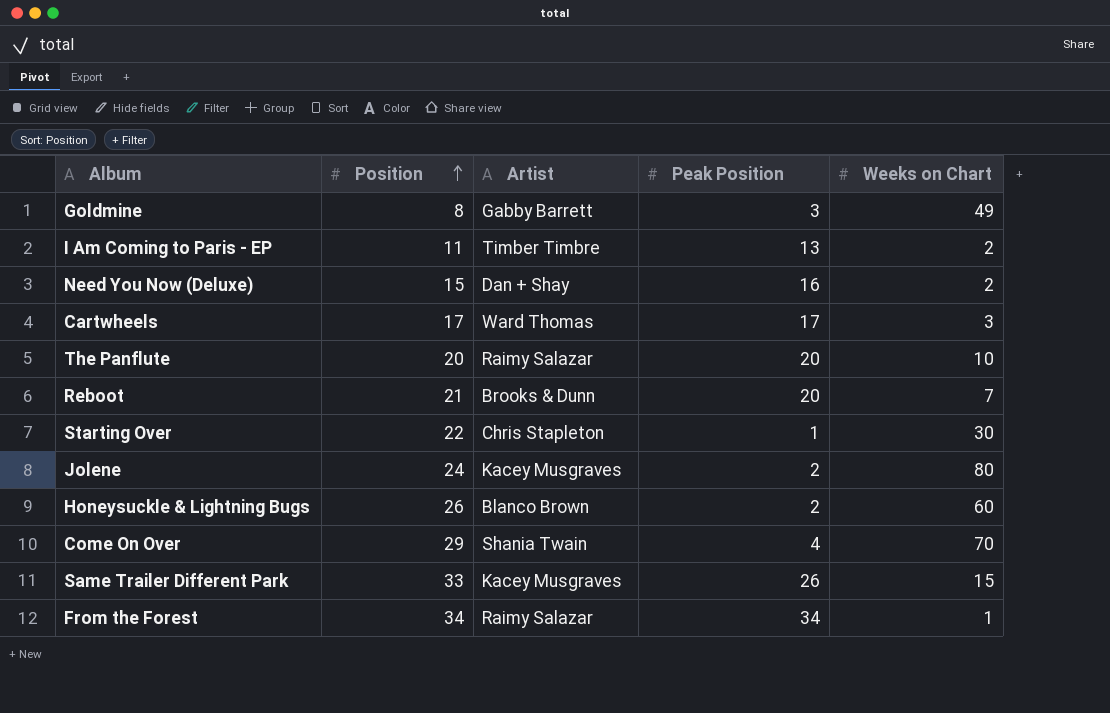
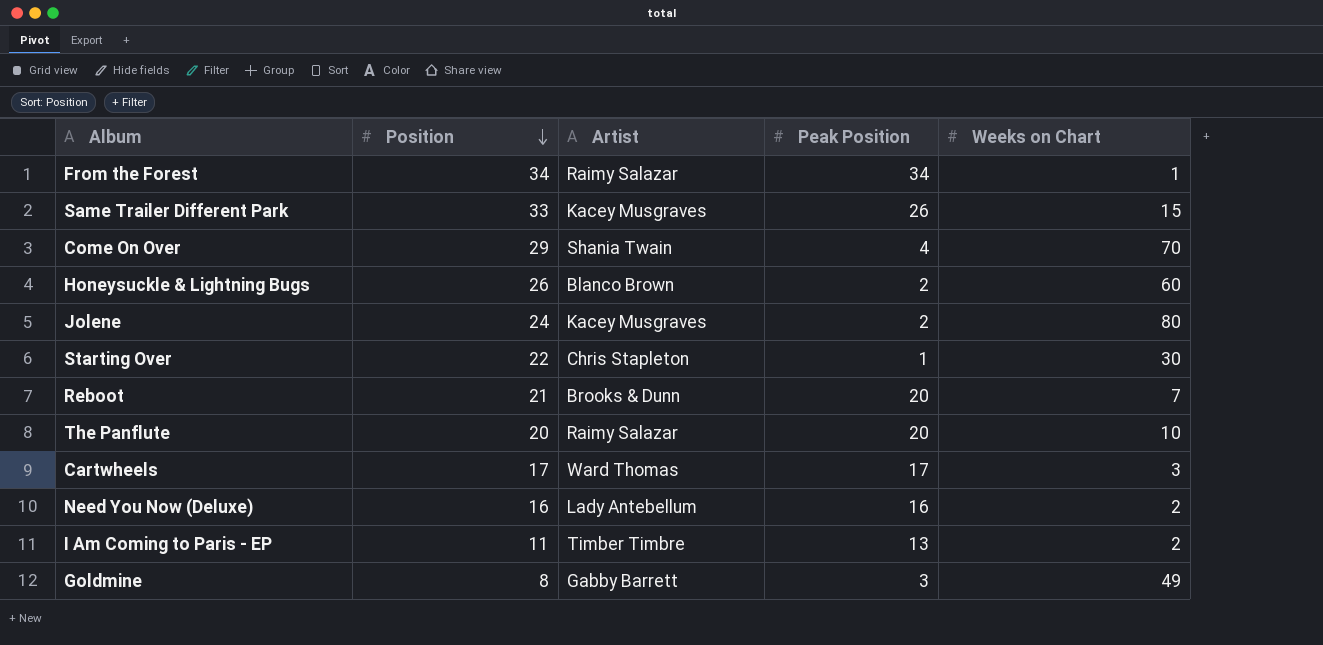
row order: Position ascending -> Position descending
Need You Now (Deluxe) | Position: 15 -> 16
Need You Now (Deluxe) | Artist: Dan + Shay -> Lady Antebellum

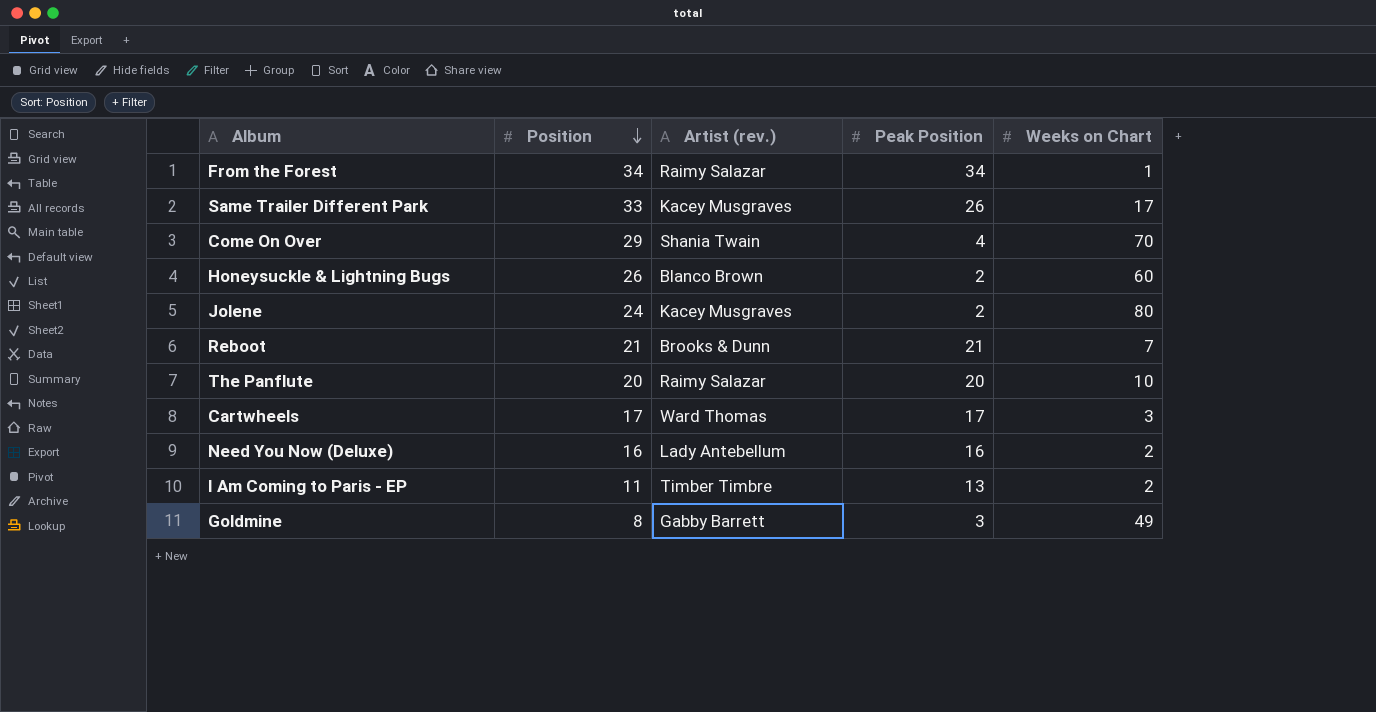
column name: Artist -> Artist (rev.)
row Starting Over: 22 | Chris Stapleton | 1 | 30 -> none
Same Trailer Different Park | Weeks on Chart: 15 -> 17
Reboot | Peak Position: 20 -> 21

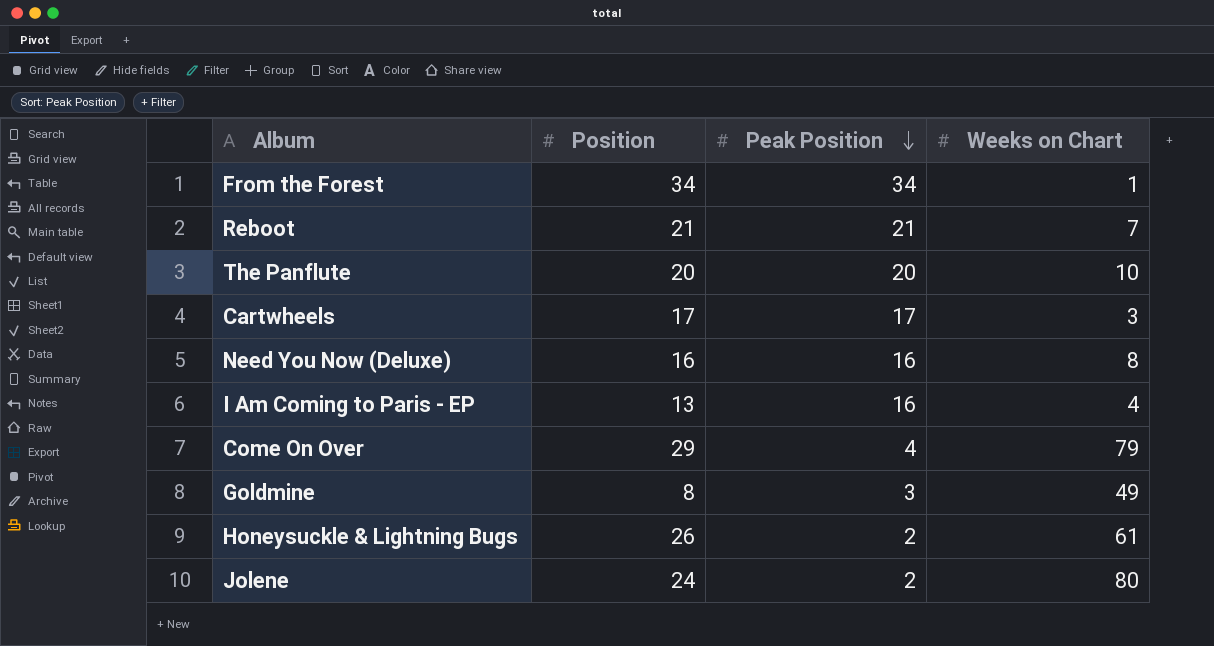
row order: Position descending -> Peak Position descending
column Artist (rev.) | position: 3 -> none
row Same Trailer Different Park: 33 | Kacey Musgraves | 26 | 17 -> none
Need You Now (Deluxe) | Weeks on Chart: 2 -> 8
I Am Coming to Paris - EP | Position: 11 -> 13
I Am Coming to Paris - EP | Peak Position: 13 -> 16
I Am Coming to Paris - EP | Weeks on Chart: 2 -> 4
Come On Over | Weeks on Chart: 70 -> 79
Honeysuckle & Lightning Bugs | Weeks on Chart: 60 -> 61

